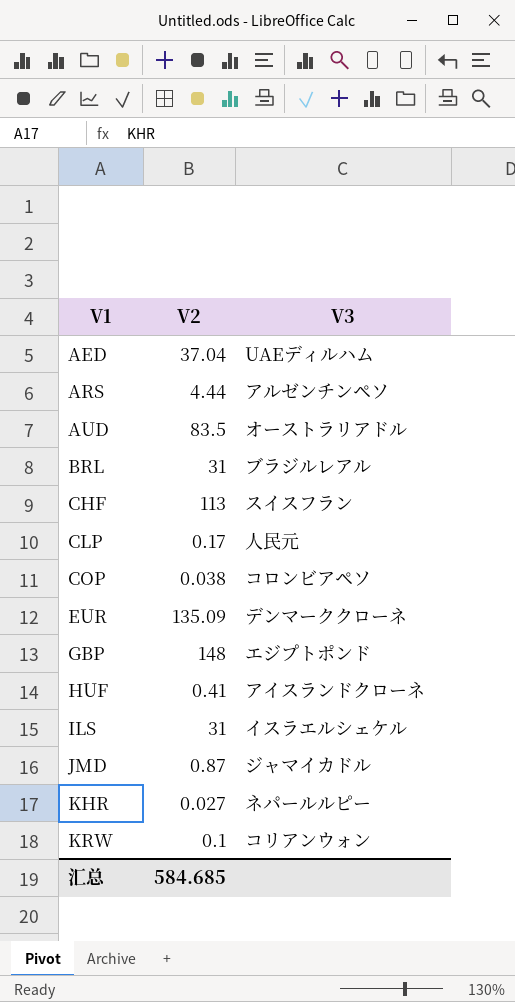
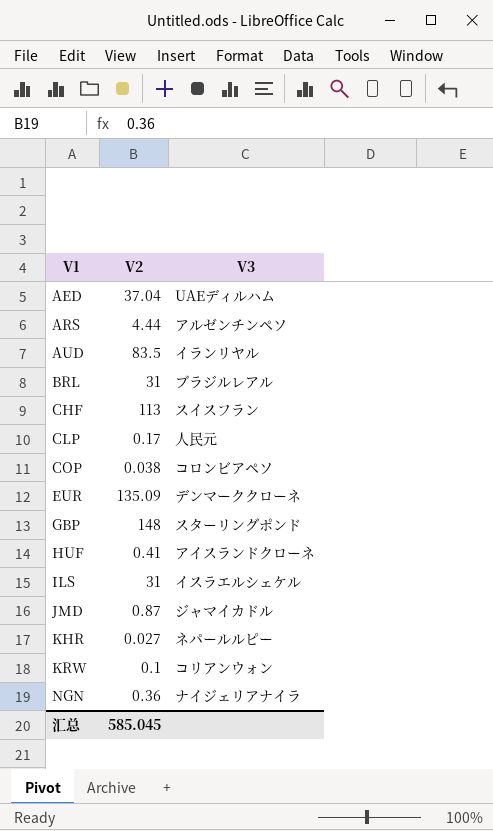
AUD | V3: オーストラリアドル -> イランリヤル
GBP | V3: エジプトポンド -> スターリングポンド
row NGN: none -> 0.36 | ナイジェリアナイラ
汇总 | V2: 584.685 -> 585.045

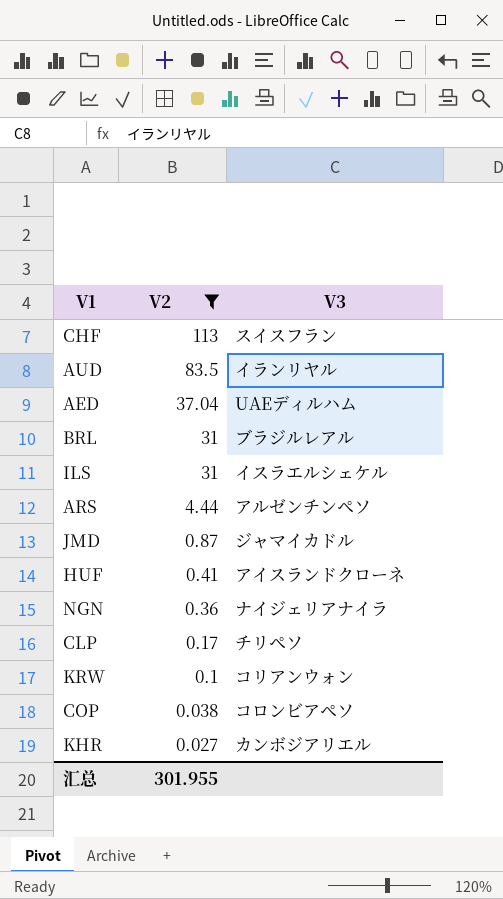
filter: none -> V2 <= 113
row order: V1 ascending -> V2 descending
CLP | V3: 人民元 -> チリペソ
KHR | V3: ネパールルピー -> カンボジアリエル
汇总 | V2: 585.045 -> 301.955

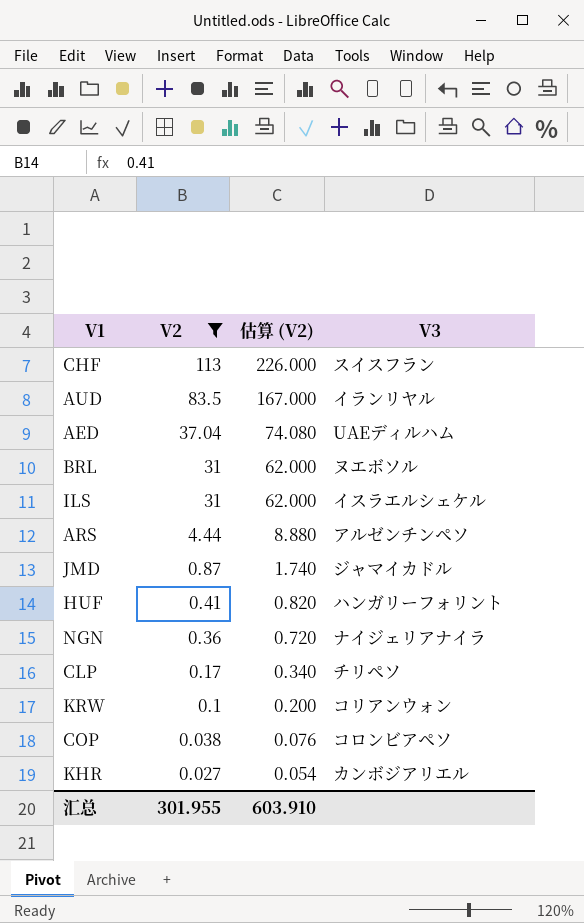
column 估算 (V2) | formula: none -> [V2] * 2
BRL | V3: ブラジルレアル -> ヌエボソル
HUF | V3: アイスランドクローネ -> ハンガリーフォリント

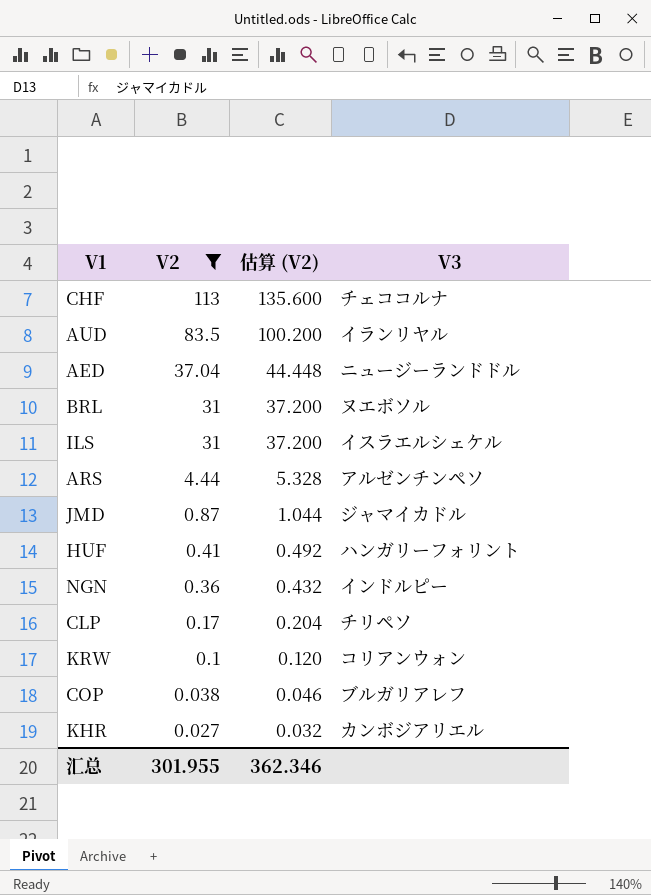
column 估算 (V2) | formula: [V2] * 2 -> [V2] * 1.2
CHF | V3: スイスフラン -> チェココルナ
AED | V3: UAEディルハム -> ニュージーランドドル
NGN | V3: ナイジェリアナイラ -> インドルピー
COP | V3: コロンビアペソ -> ブルガリアレフ
汇总 | 估算 (V2): 603.910 -> 362.346

